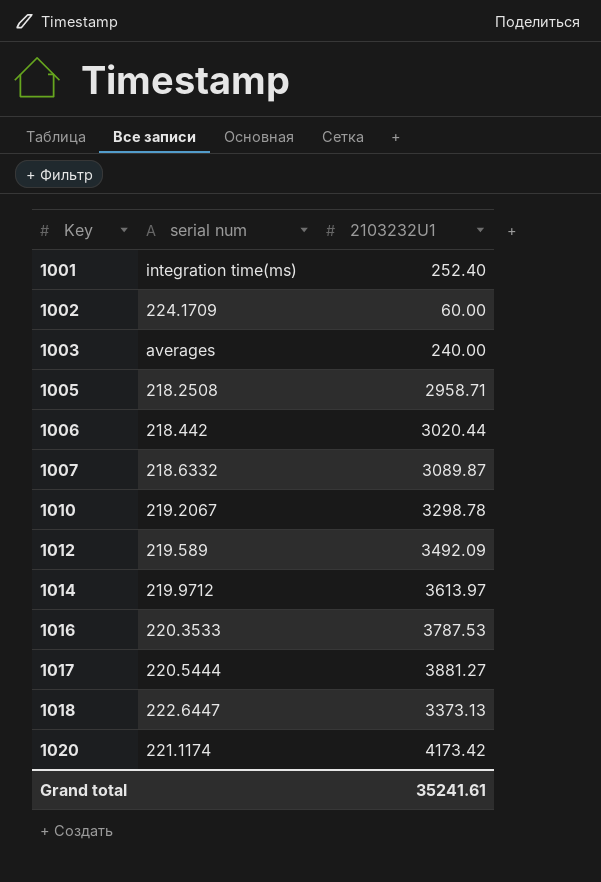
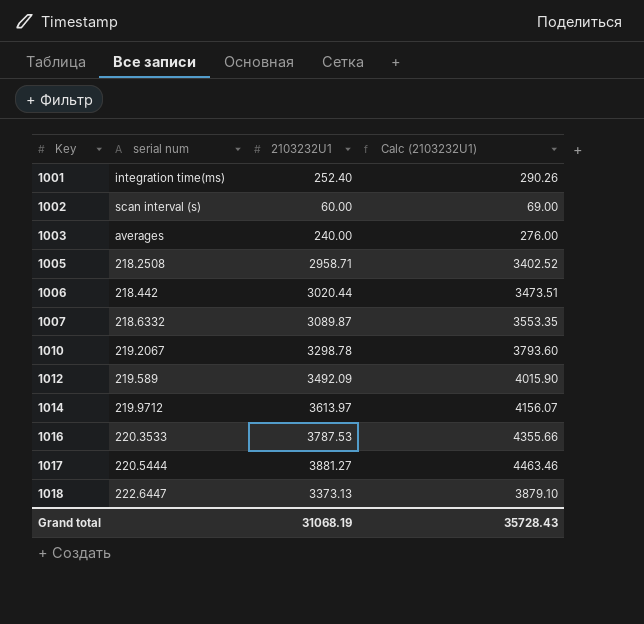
column Calc (2103232U1) | formula: none -> [2103232U1] * 1.15
row 1020: 221.1174 | 4173.42 -> none
1002 | serial num: 224.1709 -> scan interval (s)
Grand total | 2103232U1: 35241.61 -> 31068.19

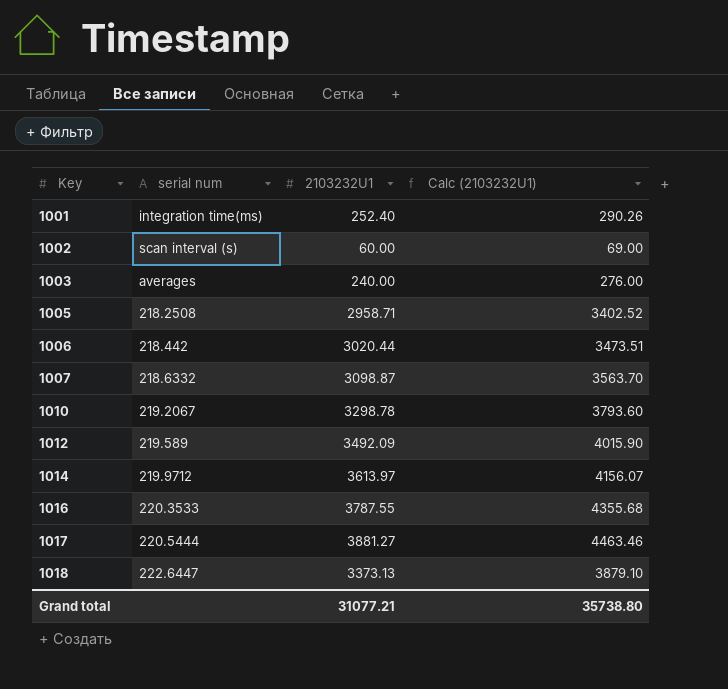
1007 | 2103232U1: 3089.87 -> 3098.87
1007 | Calc (2103232U1): 3553.35 -> 3563.70
1016 | 2103232U1: 3787.53 -> 3787.55
1016 | Calc (2103232U1): 4355.66 -> 4355.68
Grand total | 2103232U1: 31068.19 -> 31077.21
Grand total | Calc (2103232U1): 35728.43 -> 35738.80

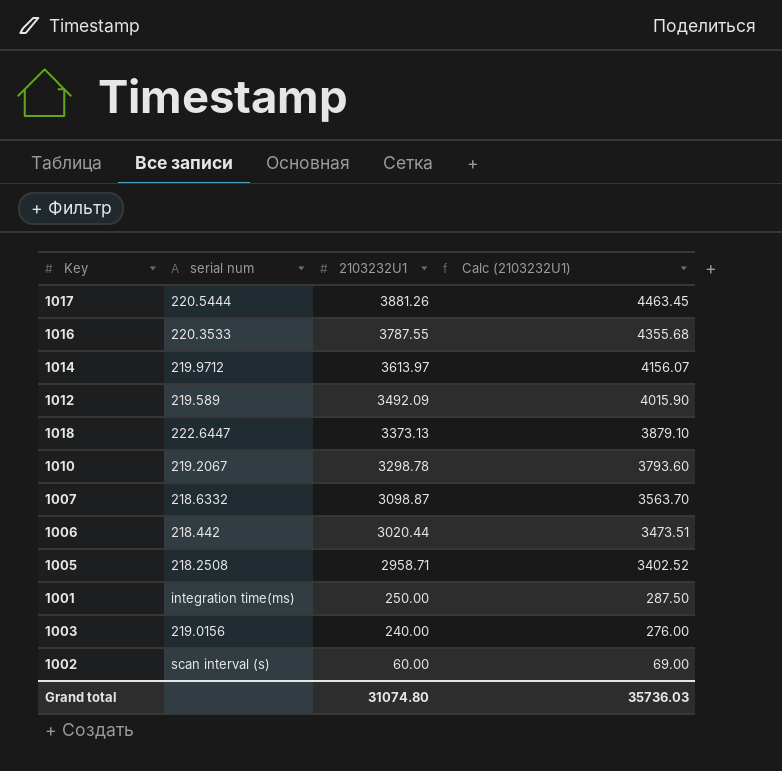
row order: Key ascending -> 2103232U1 descending
1017 | 2103232U1: 3881.27 -> 3881.26
1017 | Calc (2103232U1): 4463.46 -> 4463.45
1001 | 2103232U1: 252.40 -> 250.00
1001 | Calc (2103232U1): 290.26 -> 287.50
1003 | serial num: averages -> 219.0156
Grand total | 2103232U1: 31077.21 -> 31074.80
Grand total | Calc (2103232U1): 35738.80 -> 35736.03

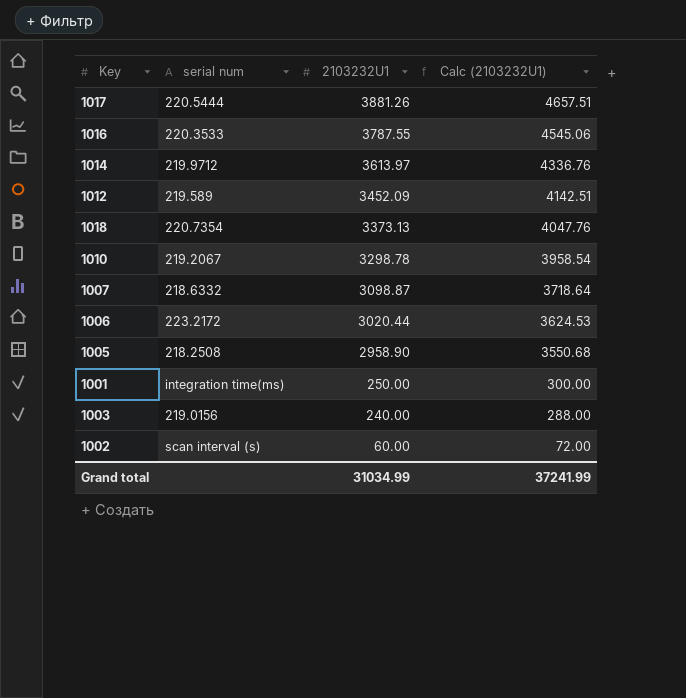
column Calc (2103232U1) | formula: [2103232U1] * 1.15 -> [2103232U1] * 1.2
1012 | 2103232U1: 3492.09 -> 3452.09
1018 | serial num: 222.6447 -> 220.7354
1006 | serial num: 218.442 -> 223.2172
1005 | 2103232U1: 2958.71 -> 2958.90
Grand total | 2103232U1: 31074.80 -> 31034.99
Grand total | Calc (2103232U1): 35736.03 -> 37241.99

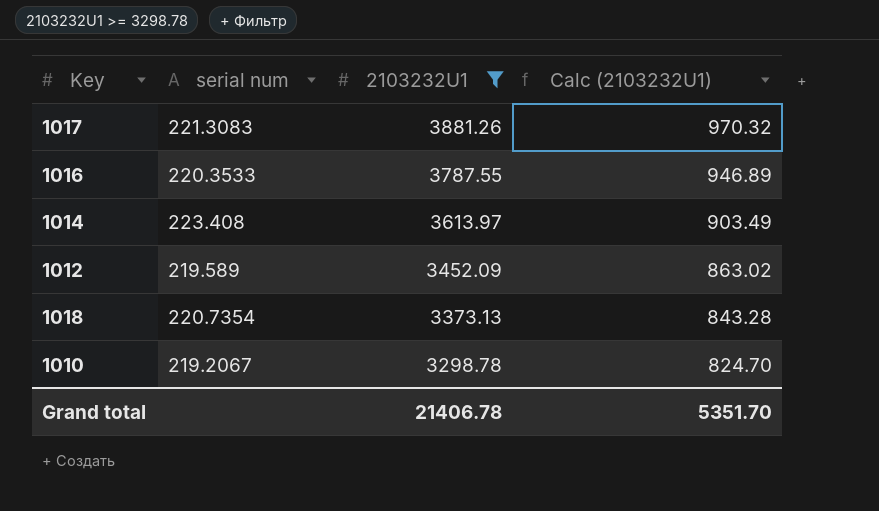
filter: none -> 2103232U1 >= 3298.78
column Calc (2103232U1) | formula: [2103232U1] * 1.2 -> [2103232U1] * 0.25
1017 | serial num: 220.5444 -> 221.3083
1014 | serial num: 219.9712 -> 223.408
Grand total | 2103232U1: 31034.99 -> 21406.78
Grand total | Calc (2103232U1): 37241.99 -> 5351.70

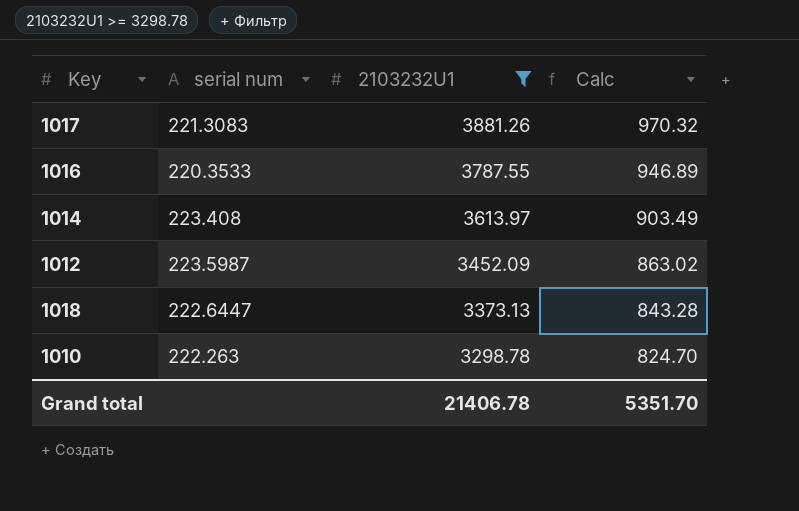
column name: Calc (2103232U1) -> Calc
1012 | serial num: 219.589 -> 223.5987
1018 | serial num: 220.7354 -> 222.6447
1010 | serial num: 219.2067 -> 222.263

